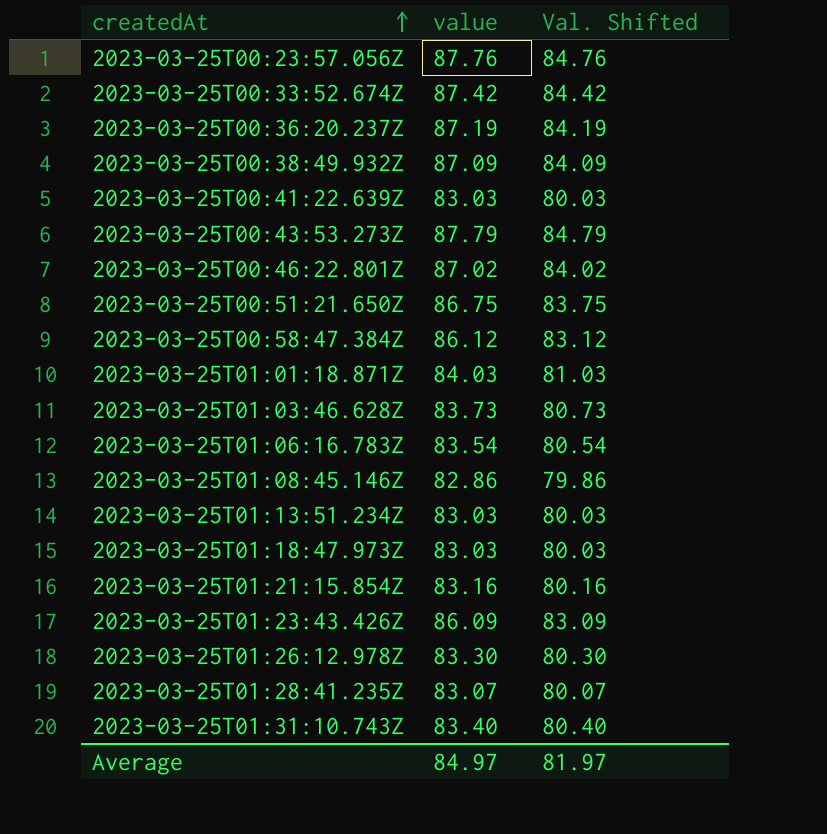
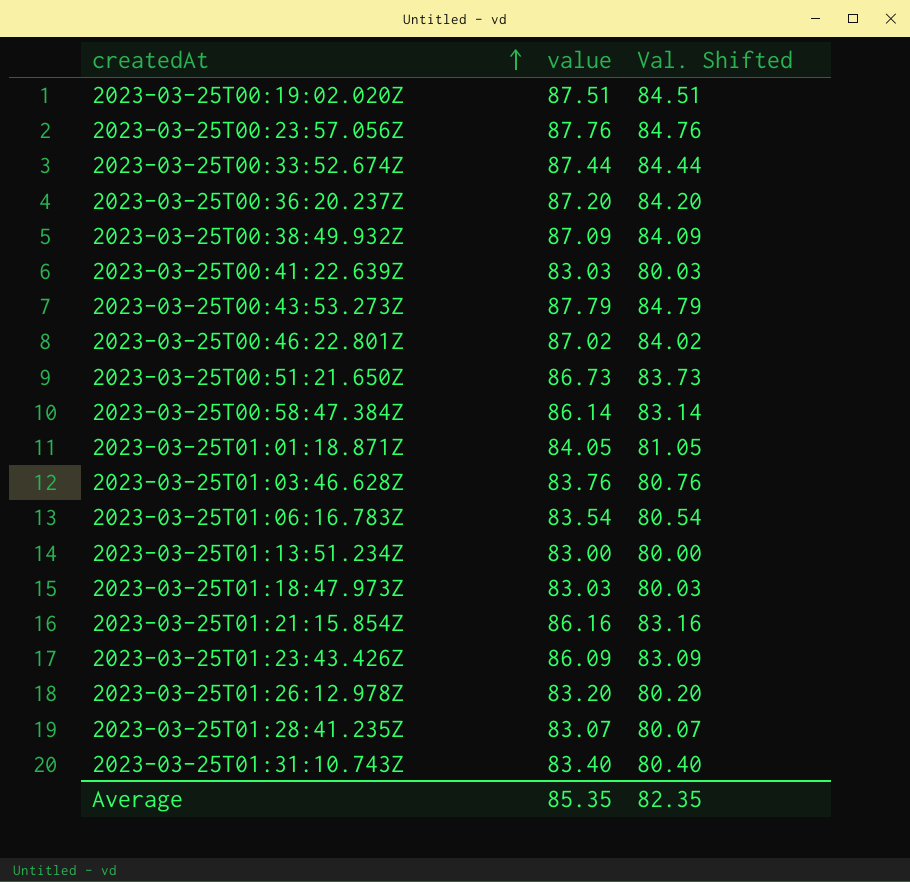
row 2023-03-25T01:08:45.146Z: 82.86 | 79.86 -> none
row 2023-03-25T00:19:02.020Z: none -> 87.51 | 84.51
2023-03-25T00:33:52.674Z | value: 87.42 -> 87.44
2023-03-25T00:33:52.674Z | Val. Shifted: 84.42 -> 84.44
2023-03-25T00:36:20.237Z | value: 87.19 -> 87.20
2023-03-25T00:36:20.237Z | Val. Shifted: 84.19 -> 84.20
2023-03-25T00:51:21.650Z | value: 86.75 -> 86.73
2023-03-25T00:51:21.650Z | Val. Shifted: 83.75 -> 83.73
2023-03-25T00:58:47.384Z | value: 86.12 -> 86.14
2023-03-25T00:58:47.384Z | Val. Shifted: 83.12 -> 83.14
2023-03-25T01:01:18.871Z | value: 84.03 -> 84.05
2023-03-25T01:01:18.871Z | Val. Shifted: 81.03 -> 81.05
2023-03-25T01:03:46.628Z | value: 83.73 -> 83.76
2023-03-25T01:03:46.628Z | Val. Shifted: 80.73 -> 80.76
2023-03-25T01:13:51.234Z | value: 83.03 -> 83.00
2023-03-25T01:13:51.234Z | Val. Shifted: 80.03 -> 80.00
2023-03-25T01:21:15.854Z | value: 83.16 -> 86.16
2023-03-25T01:21:15.854Z | Val. Shifted: 80.16 -> 83.16
2023-03-25T01:26:12.978Z | value: 83.30 -> 83.20
2023-03-25T01:26:12.978Z | Val. Shifted: 80.30 -> 80.20
Average | value: 84.97 -> 85.35
Average | Val. Shifted: 81.97 -> 82.35

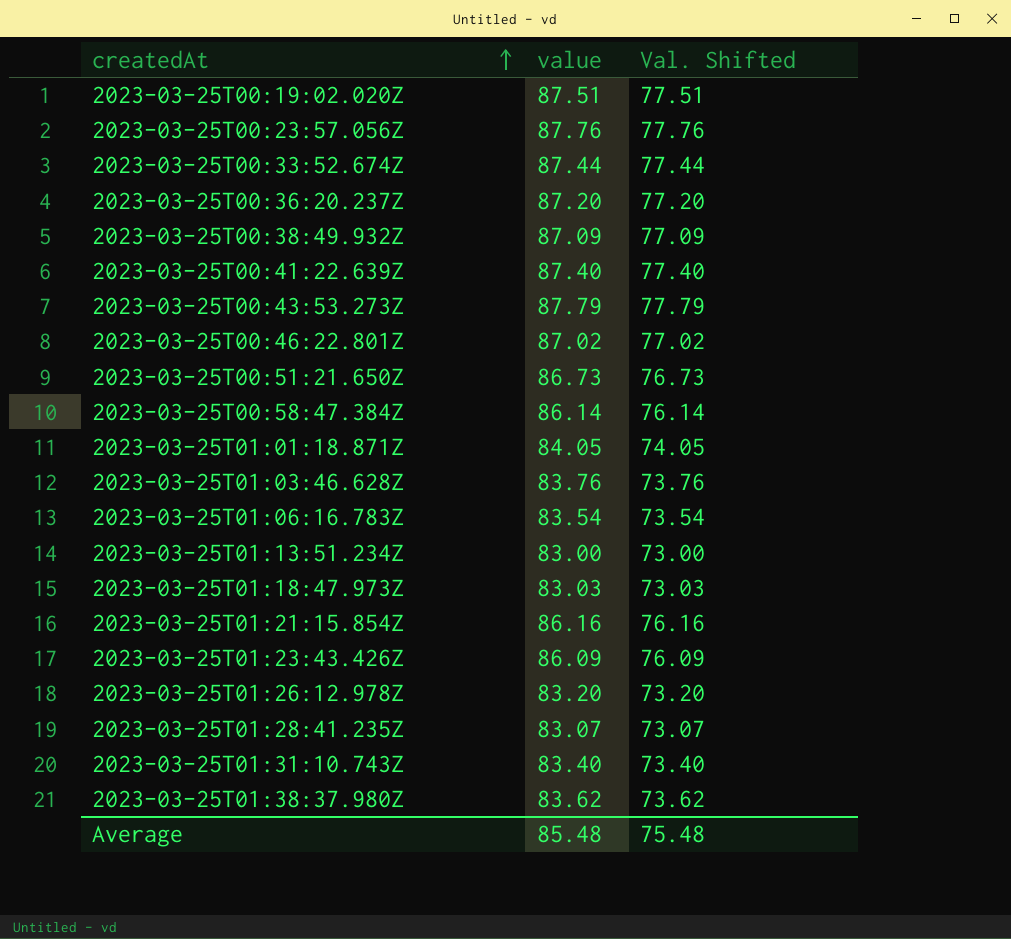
column Val. Shifted | formula: [value] - 3 -> [value] - 10
2023-03-25T00:41:22.639Z | value: 83.03 -> 87.40
row 2023-03-25T01:38:37.980Z: none -> 83.62 | 73.62
Average | value: 85.35 -> 85.48
Average | Val. Shifted: 82.35 -> 75.48

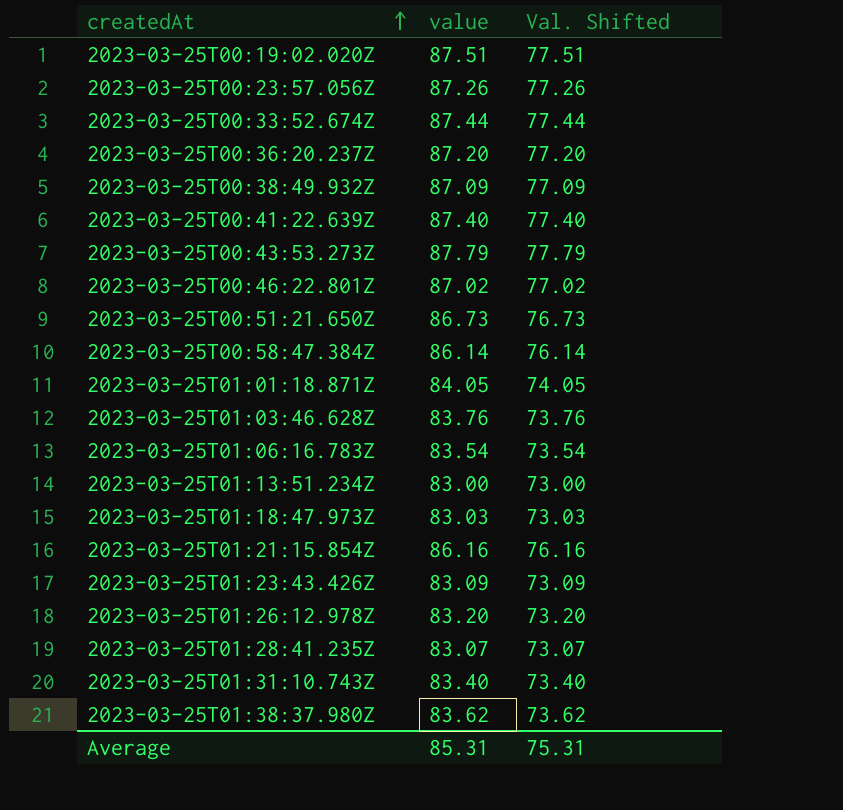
2023-03-25T00:23:57.056Z | value: 87.76 -> 87.26
2023-03-25T00:23:57.056Z | Val. Shifted: 77.76 -> 77.26
2023-03-25T01:23:43.426Z | value: 86.09 -> 83.09
2023-03-25T01:23:43.426Z | Val. Shifted: 76.09 -> 73.09
Average | value: 85.48 -> 85.31
Average | Val. Shifted: 75.48 -> 75.31

